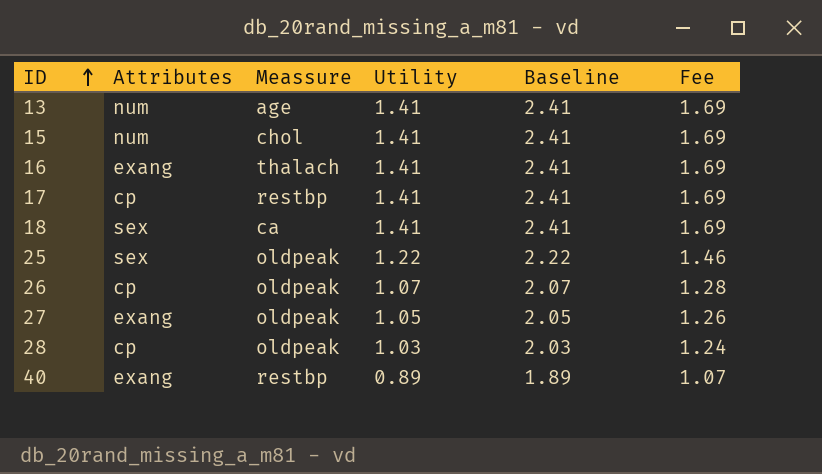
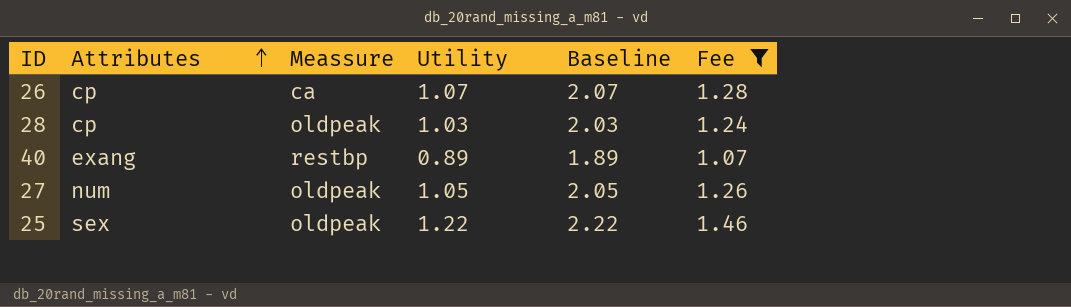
filter: none -> Fee != 1.69
row order: ID ascending -> Attributes ascending
26 | Meassure: oldpeak -> ca
27 | Attributes: exang -> num

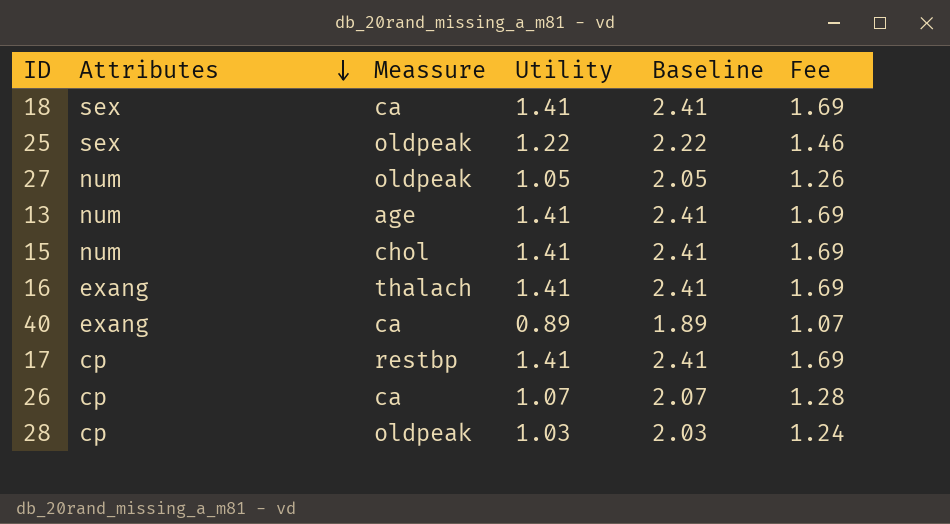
filter: Fee != 1.69 -> none
row order: Attributes ascending -> Attributes descending
40 | Meassure: restbp -> ca

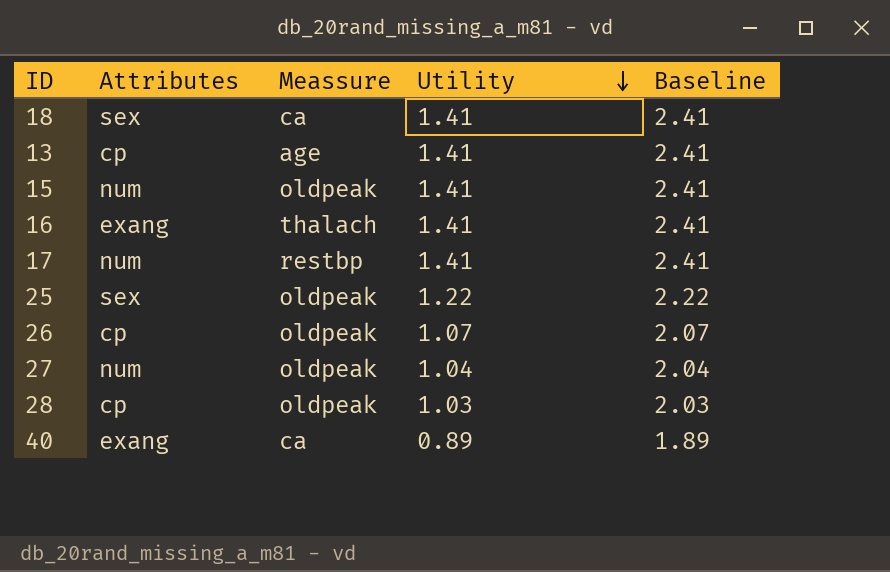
row order: Attributes descending -> Utility descending
column Fee | formula: [Utility] * 1.2 -> none
13 | Attributes: num -> cp
15 | Meassure: chol -> oldpeak
17 | Attributes: cp -> num
26 | Meassure: ca -> oldpeak
27 | Utility: 1.05 -> 1.04
27 | Baseline: 2.05 -> 2.04

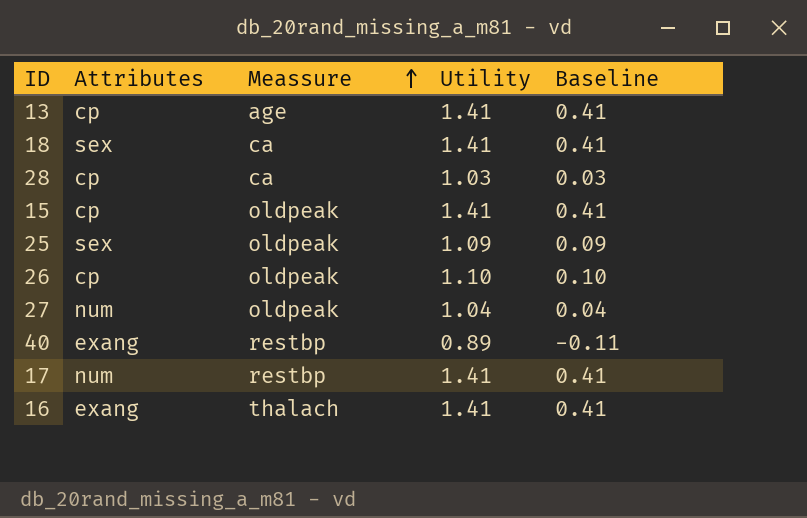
row order: Utility descending -> Meassure ascending
column Baseline | formula: [Utility] + 1 -> [Utility] - 1
28 | Meassure: oldpeak -> ca
15 | Attributes: num -> cp
25 | Utility: 1.22 -> 1.09
26 | Utility: 1.07 -> 1.10
40 | Meassure: ca -> restbp

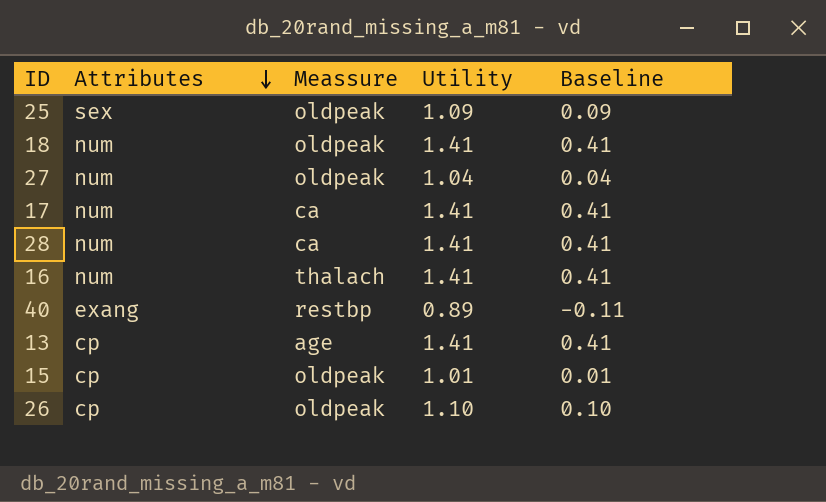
row order: Meassure ascending -> Attributes descending
18 | Attributes: sex -> num
18 | Meassure: ca -> oldpeak
17 | Meassure: restbp -> ca
28 | Attributes: cp -> num
28 | Utility: 1.03 -> 1.41
28 | Baseline: 0.03 -> 0.41
16 | Attributes: exang -> num
15 | Utility: 1.41 -> 1.01
15 | Baseline: 0.41 -> 0.01

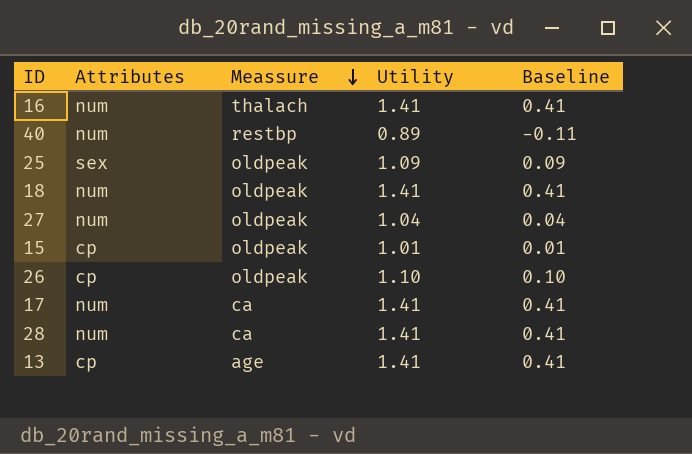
row order: Attributes descending -> Meassure descending
40 | Attributes: exang -> num

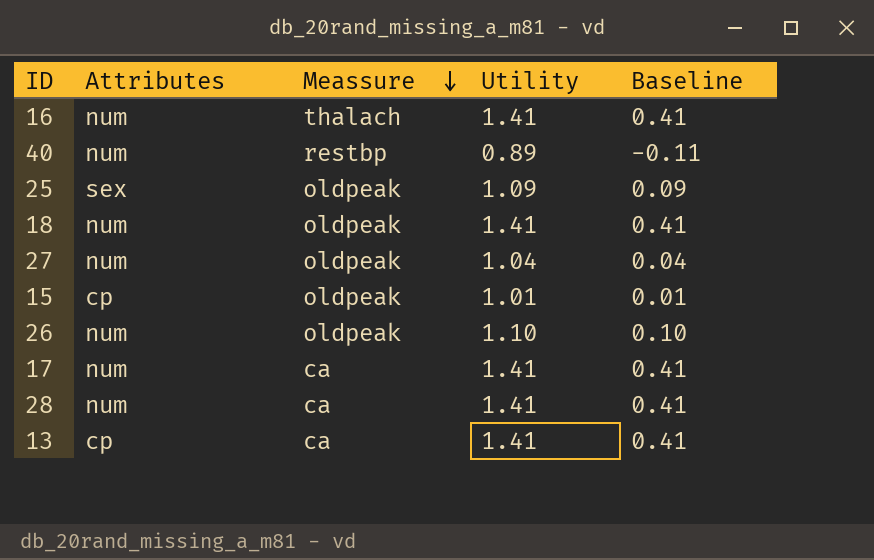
26 | Attributes: cp -> num
13 | Meassure: age -> ca

